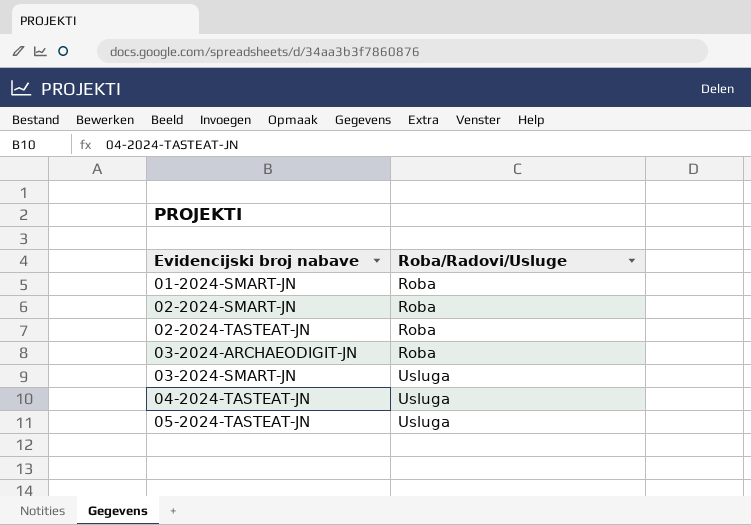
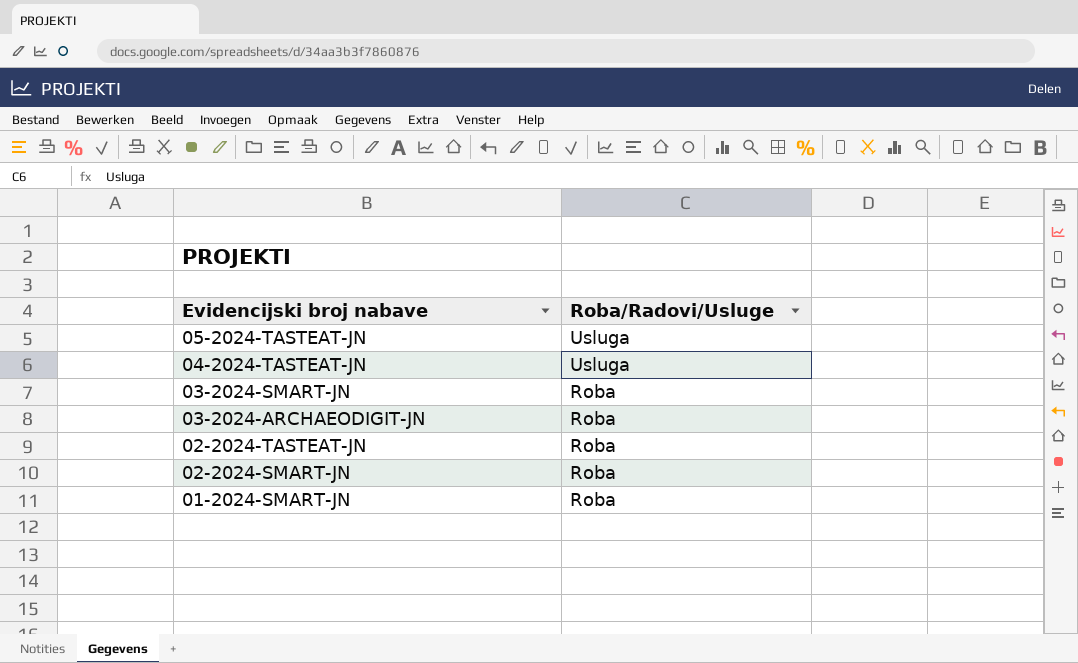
row order: Evidencijski broj nabave ascending -> Evidencijski broj nabave descending
03-2024-SMART-JN | Roba/Radovi/Usluge: Usluga -> Roba

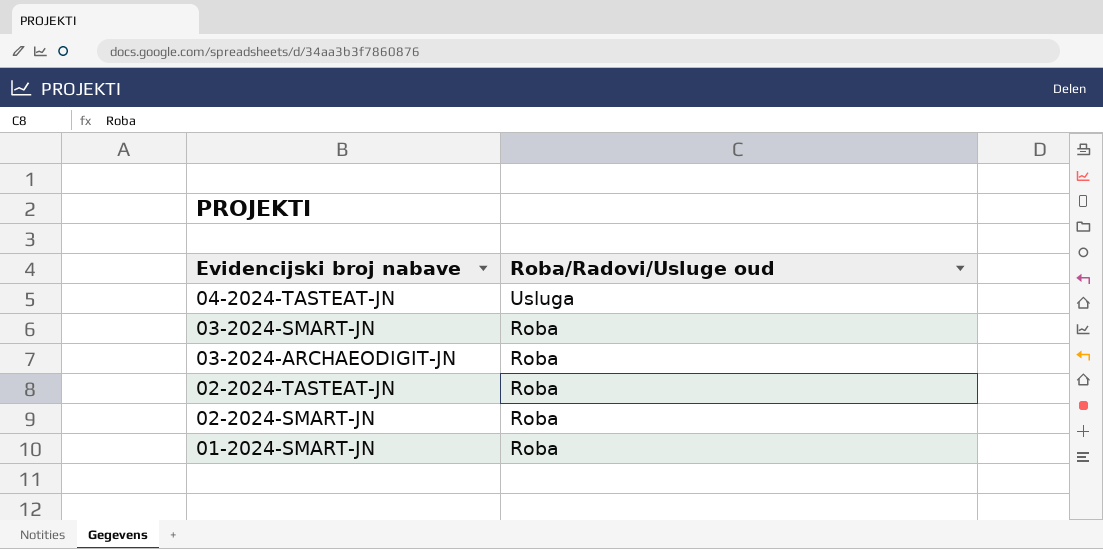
column name: Roba/Radovi/Usluge -> Roba/Radovi/Usluge oud
row 05-2024-TASTEAT-JN: Usluga -> none

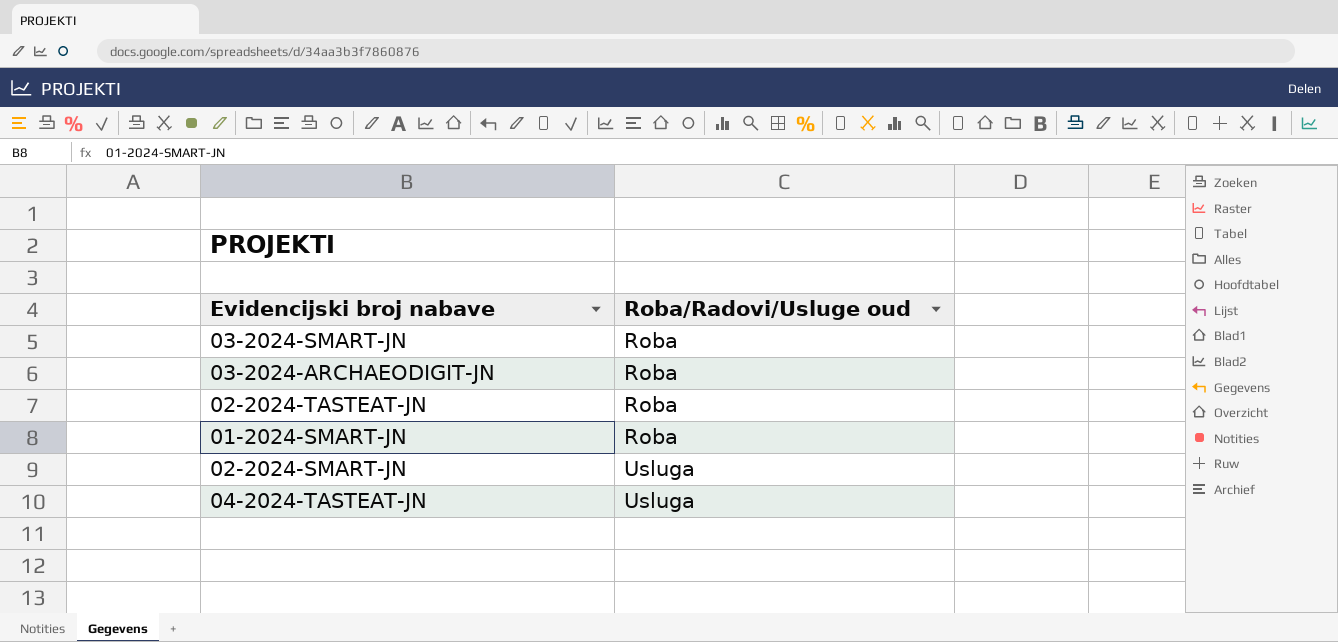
row order: Evidencijski broj nabave descending -> Roba/Radovi/Usluge oud ascending
02-2024-SMART-JN | Roba/Radovi/Usluge oud: Roba -> Usluga

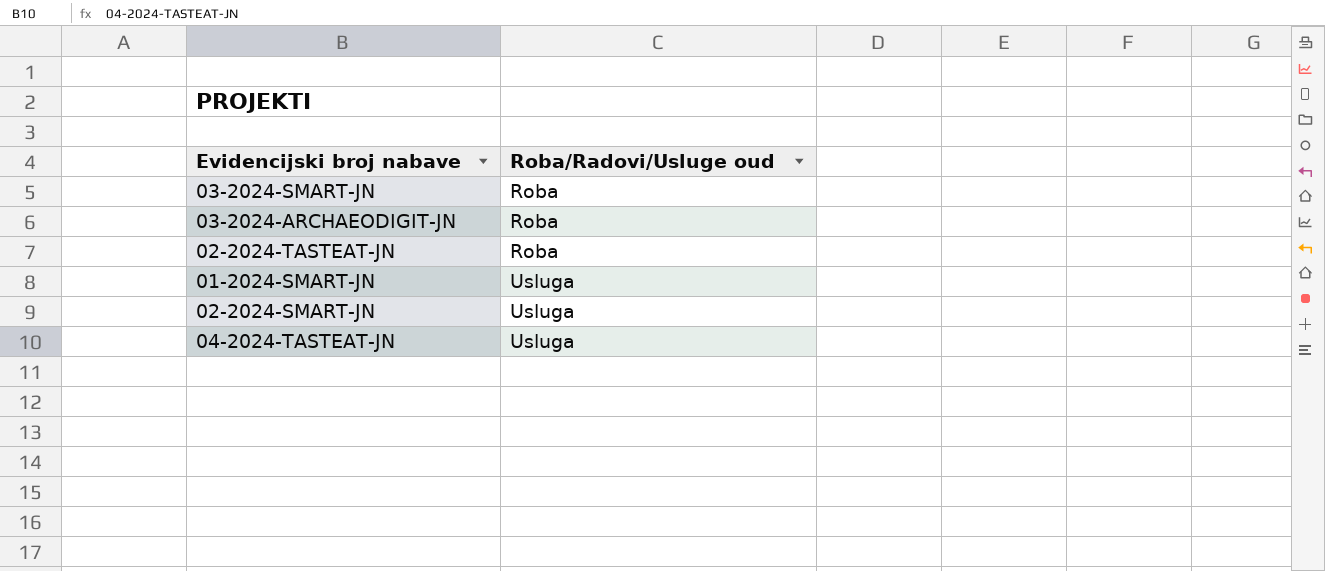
01-2024-SMART-JN | Roba/Radovi/Usluge oud: Roba -> Usluga

